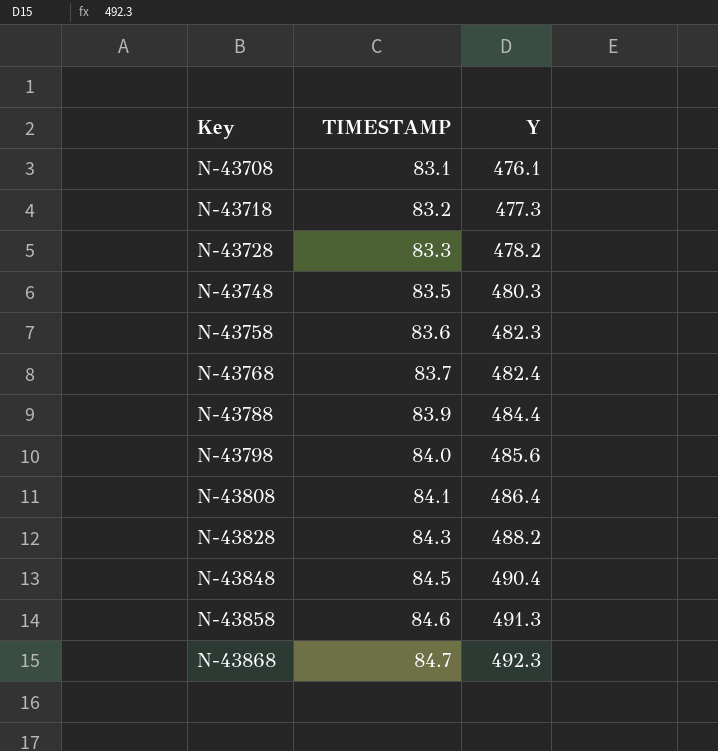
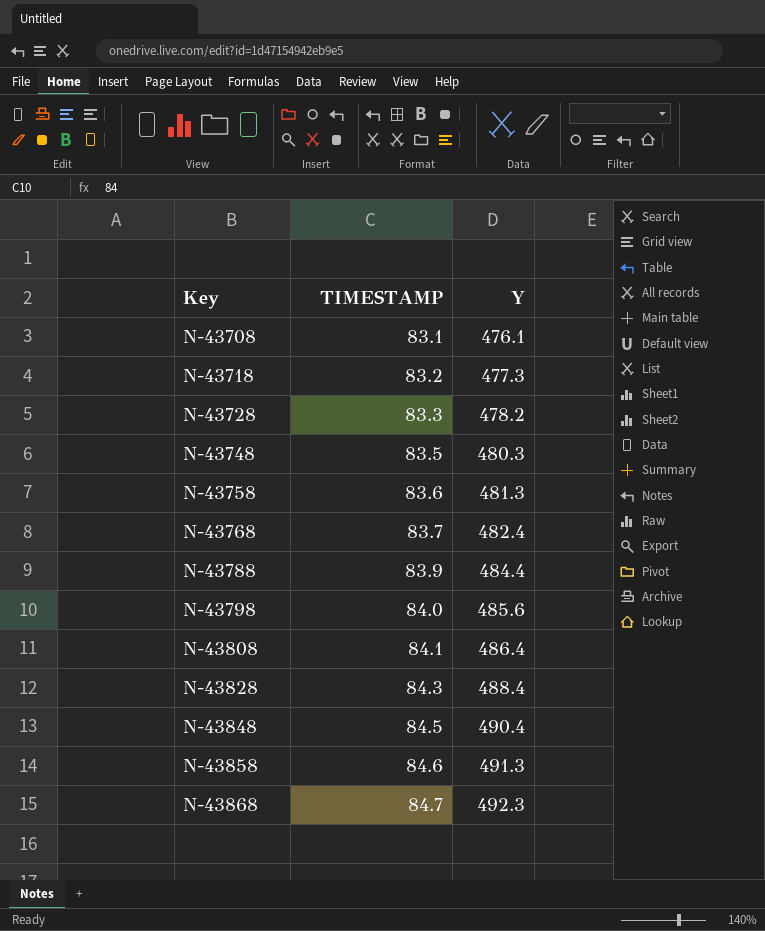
N-43758 | Y: 482.3 -> 481.3
N-43828 | Y: 488.2 -> 488.4

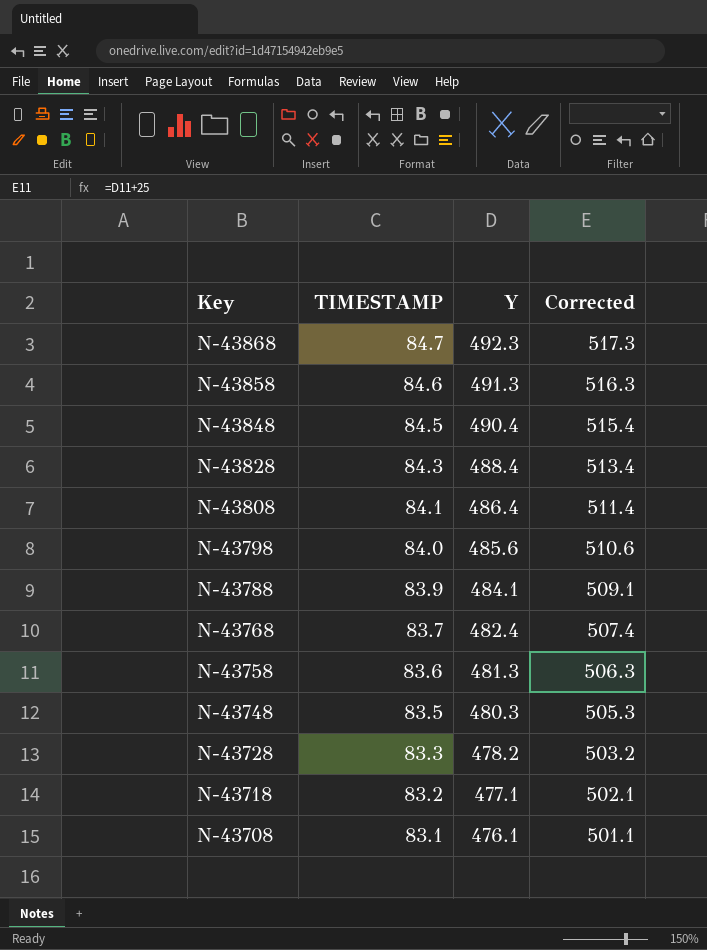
row order: Key ascending -> Key descending
column Corrected | formula: none -> [Y] + 25
N-43788 | Y: 484.4 -> 484.1
N-43718 | Y: 477.3 -> 477.1

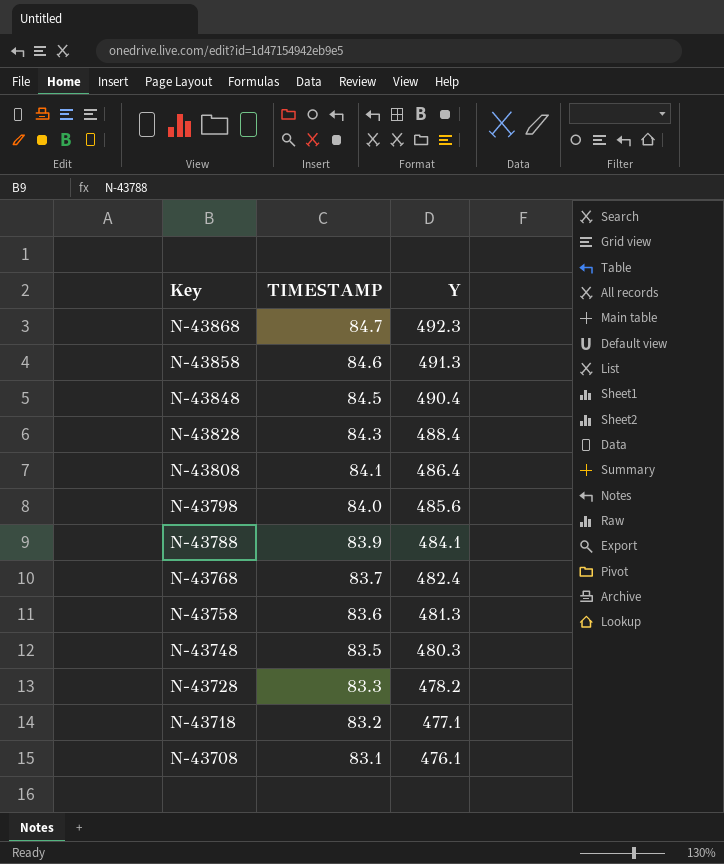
column Corrected | formula: [Y] + 25 -> none

